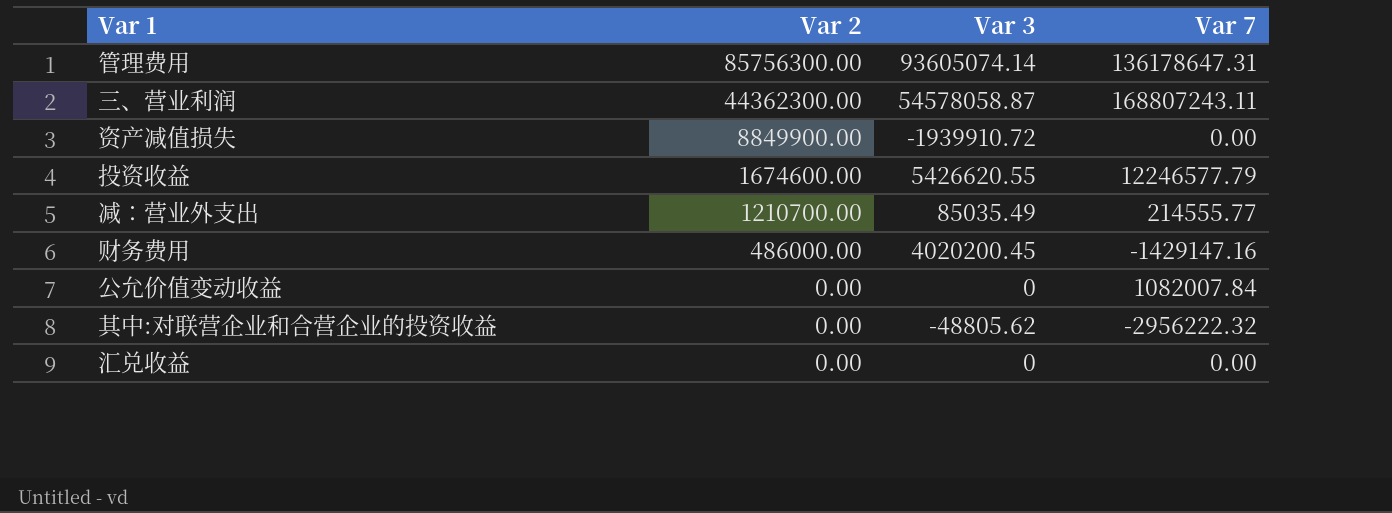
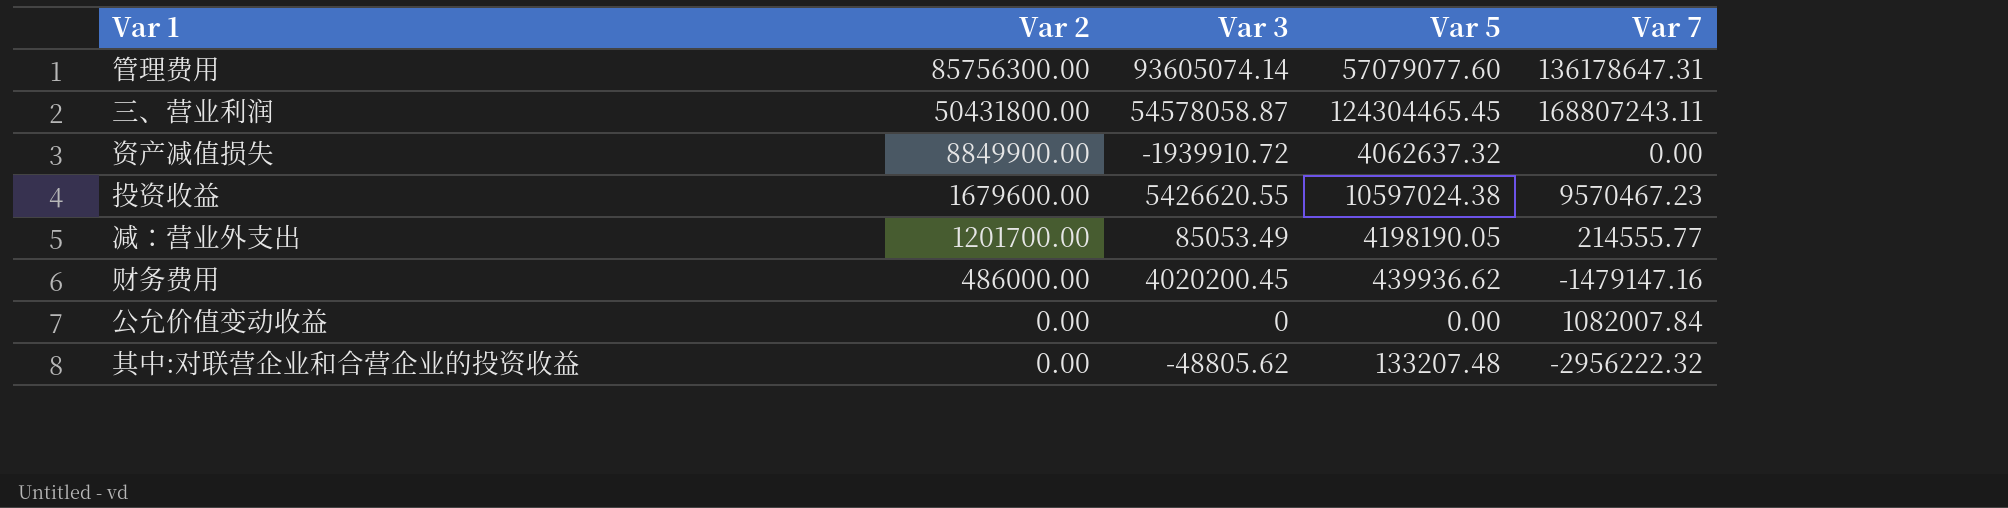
column Var 5 | position: none -> 4
row 汇兑收益: 0.00 | 0 | 0.00 -> none
三、营业利润 | Var 2: 44362300.00 -> 50431800.00
投资收益 | Var 2: 1674600.00 -> 1679600.00
投资收益 | Var 7: 12246577.79 -> 9570467.23
减：营业外支出 | Var 2: 1210700.00 -> 1201700.00
减：营业外支出 | Var 3: 85035.49 -> 85053.49
财务费用 | Var 7: -1429147.16 -> -1479147.16

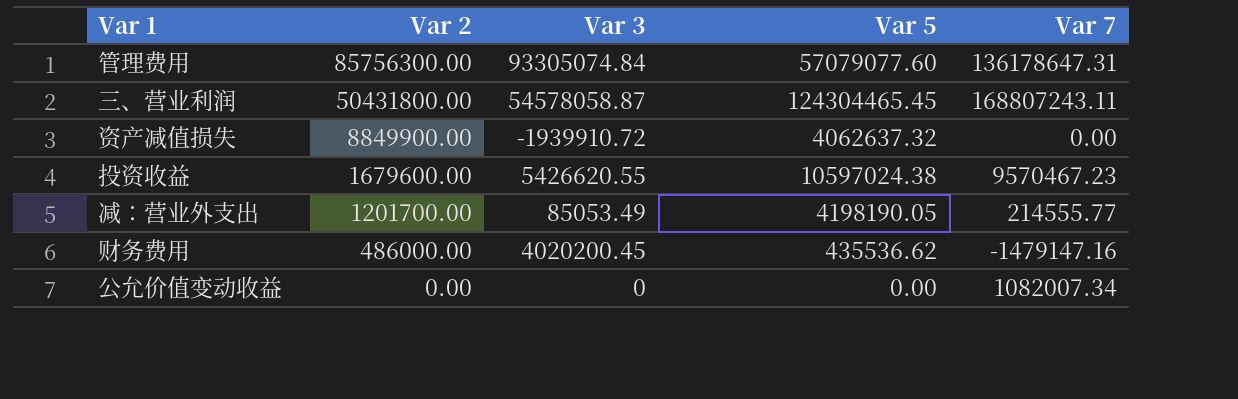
row 其中:对联营企业和合营企业的投资收益: 0.00 | -48805.62 | 133207.48 | -2956222.32 -> none
管理费用 | Var 3: 93605074.14 -> 93305074.84
财务费用 | Var 5: 439936.62 -> 435536.62
公允价值变动收益 | Var 7: 1082007.84 -> 1082007.34

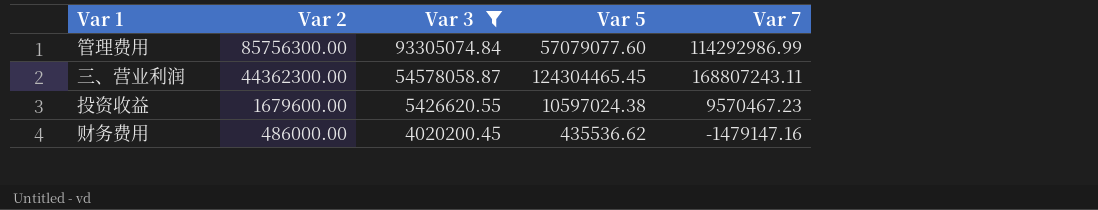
filter: none -> Var 3 >= 4020200.45
管理费用 | Var 7: 136178647.31 -> 114292986.99
三、营业利润 | Var 2: 50431800.00 -> 44362300.00

